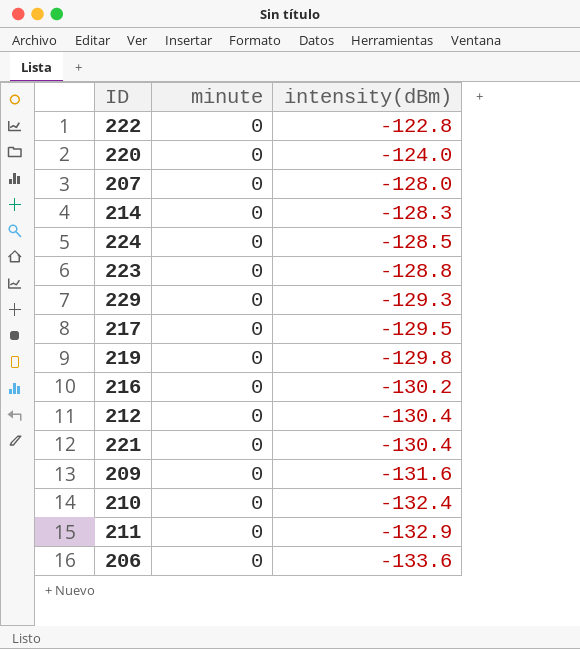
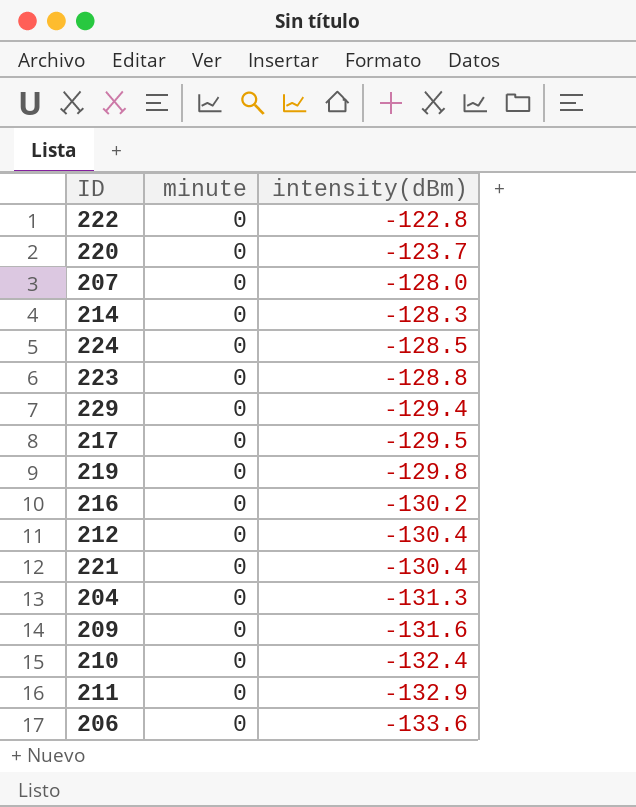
220 | intensity(dBm): -124.0 -> -123.7
229 | intensity(dBm): -129.3 -> -129.4
row 204: none -> 0 | -131.3

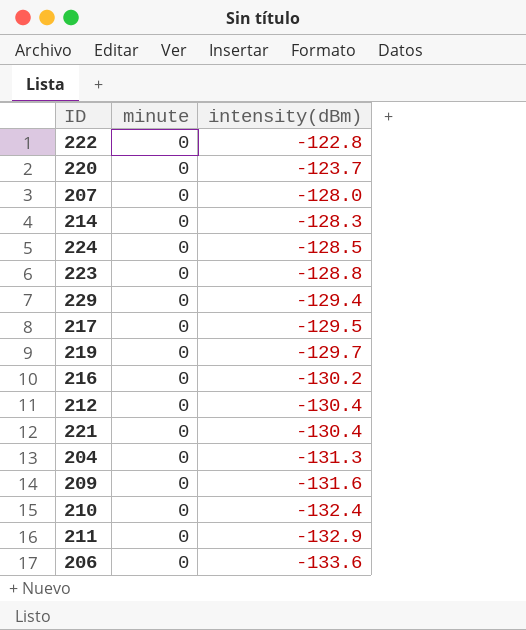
219 | intensity(dBm): -129.8 -> -129.7

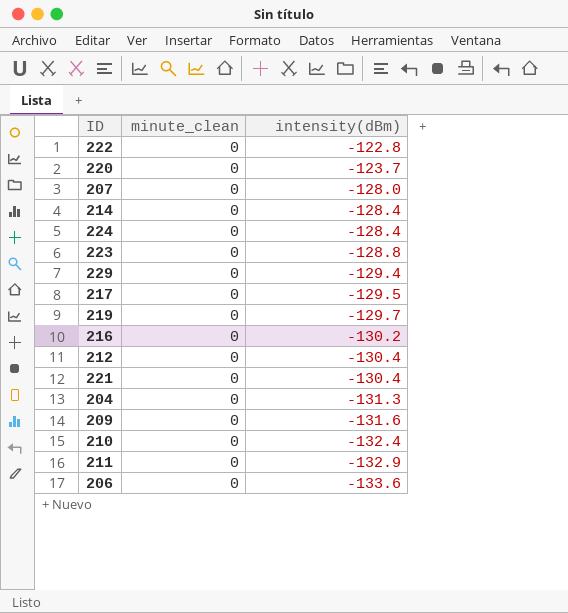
column name: minute -> minute_clean
214 | intensity(dBm): -128.3 -> -128.4
224 | intensity(dBm): -128.5 -> -128.4

